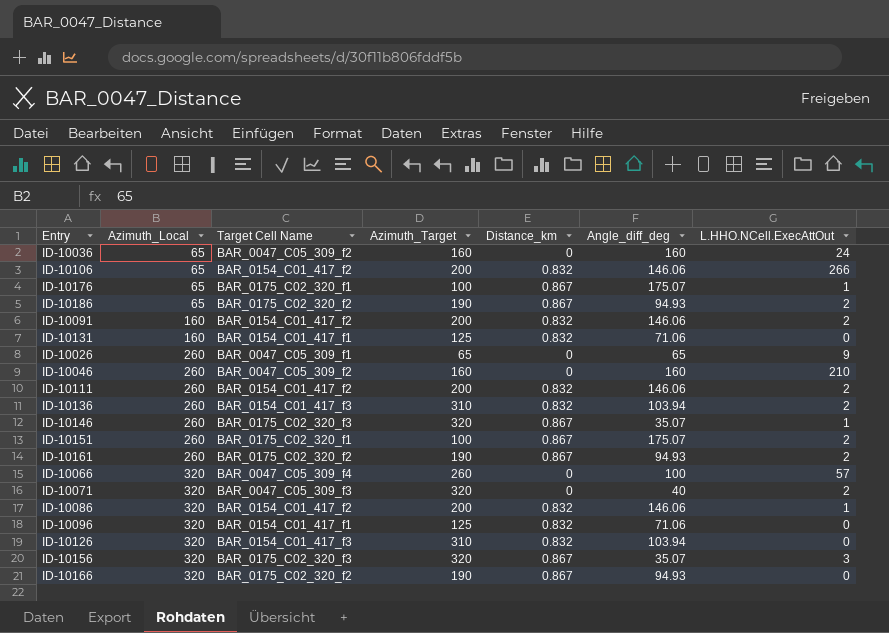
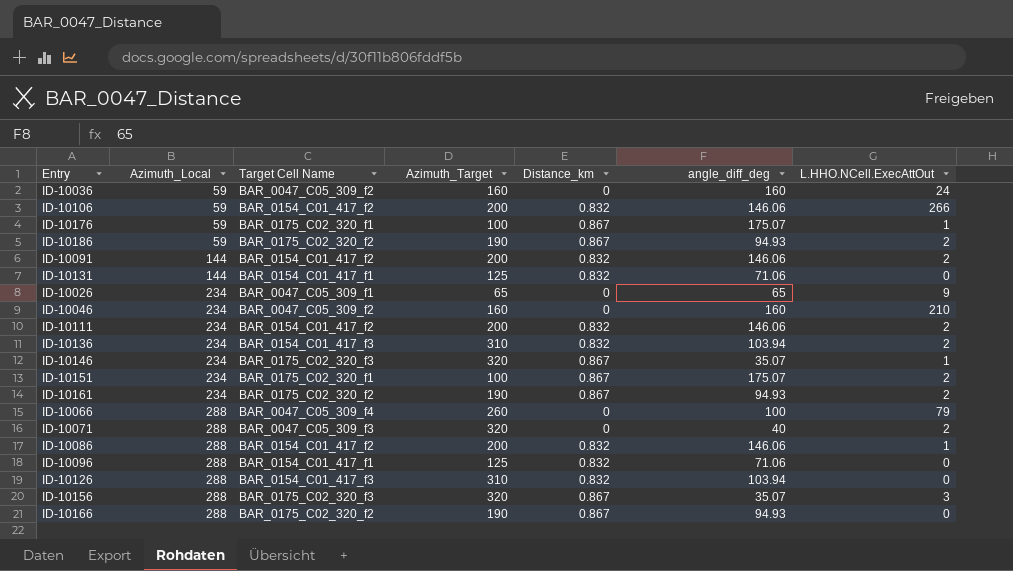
column name: Angle_diff_deg -> angle_diff_deg
ID-10036 | Azimuth_Local: 65 -> 59
ID-10106 | Azimuth_Local: 65 -> 59
ID-10176 | Azimuth_Local: 65 -> 59
ID-10186 | Azimuth_Local: 65 -> 59
ID-10091 | Azimuth_Local: 160 -> 144
ID-10131 | Azimuth_Local: 160 -> 144
ID-10026 | Azimuth_Local: 260 -> 234
ID-10046 | Azimuth_Local: 260 -> 234
ID-10111 | Azimuth_Local: 260 -> 234
ID-10136 | Azimuth_Local: 260 -> 234
ID-10146 | Azimuth_Local: 260 -> 234
ID-10151 | Azimuth_Local: 260 -> 234
ID-10161 | Azimuth_Local: 260 -> 234
ID-10066 | Azimuth_Local: 320 -> 288
ID-10066 | L.HHO.NCell.ExecAttOut: 57 -> 79
ID-10071 | Azimuth_Local: 320 -> 288
ID-10086 | Azimuth_Local: 320 -> 288
ID-10096 | Azimuth_Local: 320 -> 288
ID-10126 | Azimuth_Local: 320 -> 288
ID-10156 | Azimuth_Local: 320 -> 288
ID-10166 | Azimuth_Local: 320 -> 288

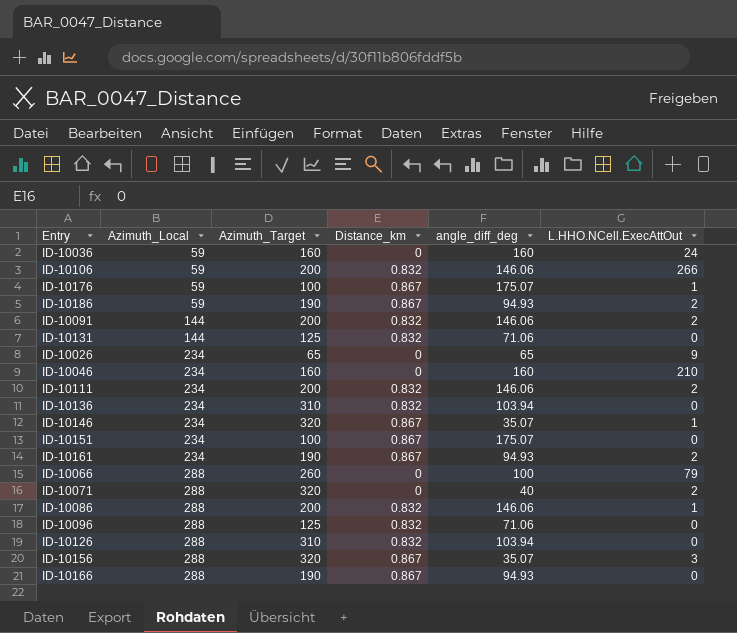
column Target Cell Name | position: 3 -> none
ID-10136 | L.HHO.NCell.ExecAttOut: 2 -> 0
ID-10151 | L.HHO.NCell.ExecAttOut: 2 -> 0

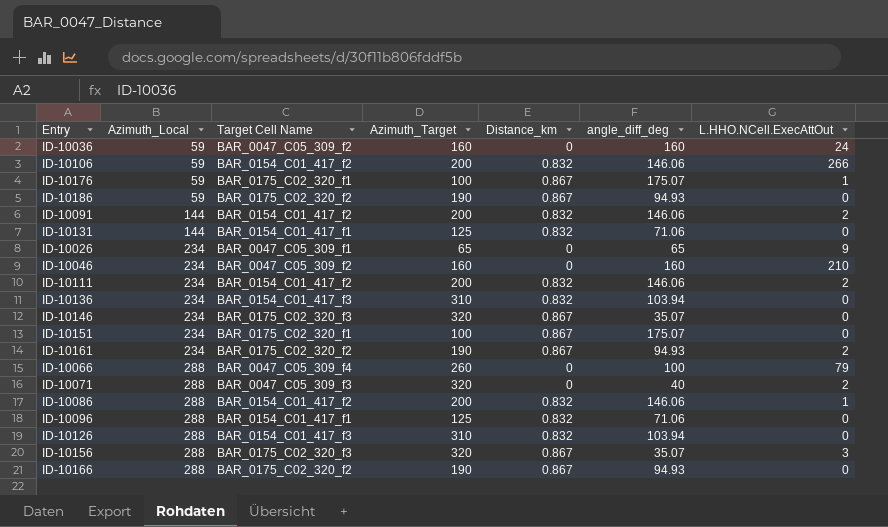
column Target Cell Name | position: none -> 3
ID-10186 | L.HHO.NCell.ExecAttOut: 2 -> 0
ID-10146 | L.HHO.NCell.ExecAttOut: 1 -> 0

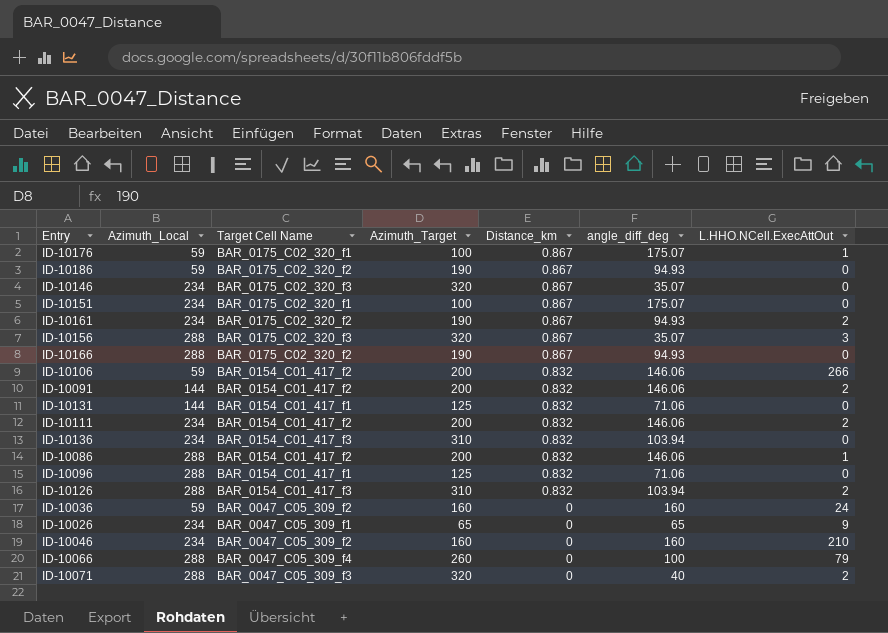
row order: Azimuth_Local ascending -> Distance_km descending
ID-10126 | L.HHO.NCell.ExecAttOut: 0 -> 2

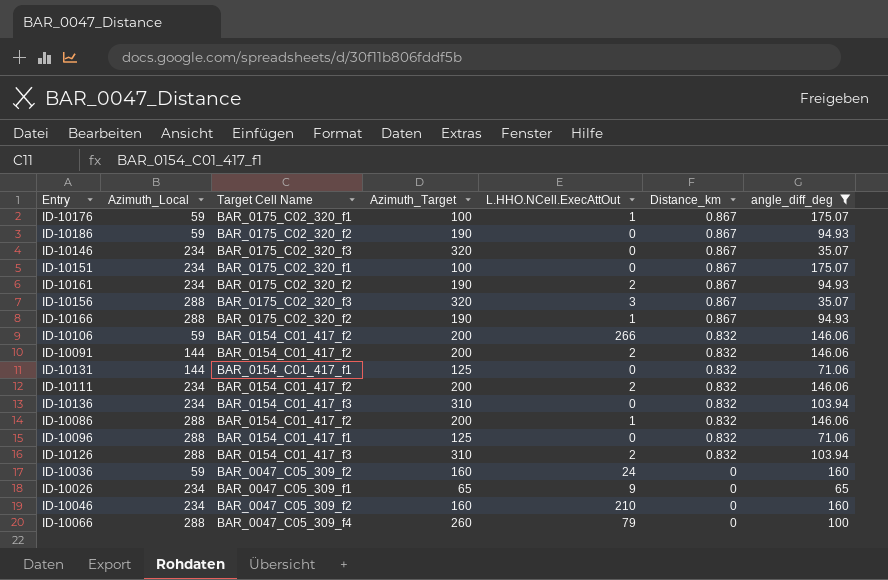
filter: none -> angle_diff_deg != 40
column L.HHO.NCell.ExecAttOut | position: 7 -> 5
ID-10166 | L.HHO.NCell.ExecAttOut: 0 -> 1

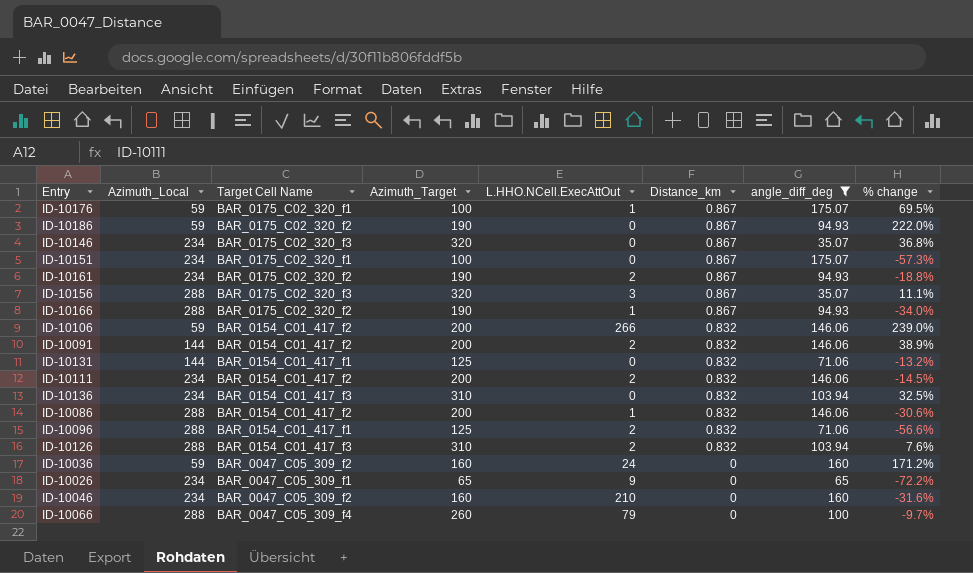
column % change | formula: none -> ([Azimuth_Target] - [Azimuth_Local]) / [Azimuth_Local]
ID-10096 | L.HHO.NCell.ExecAttOut: 0 -> 2

